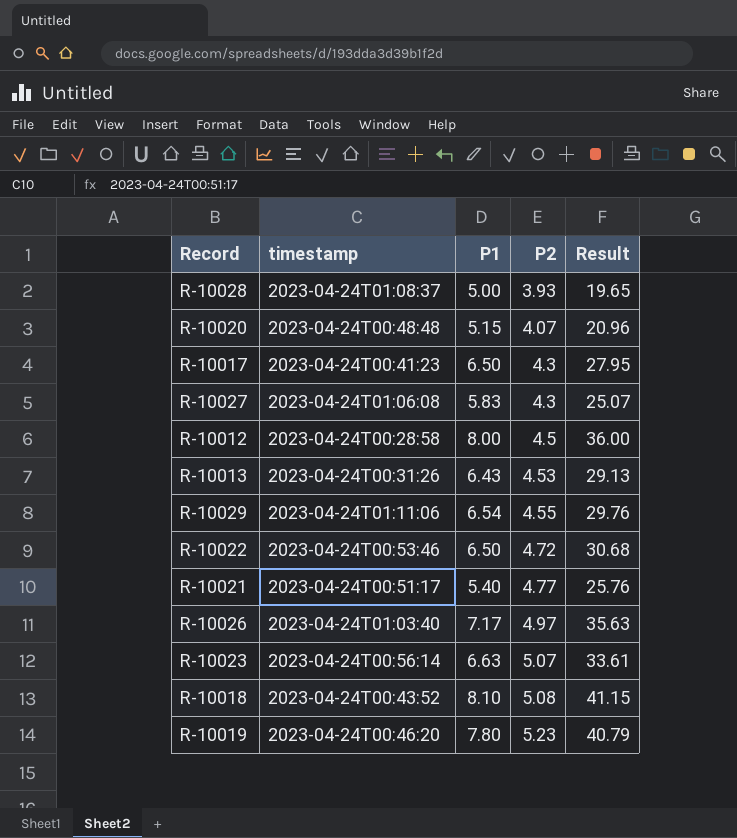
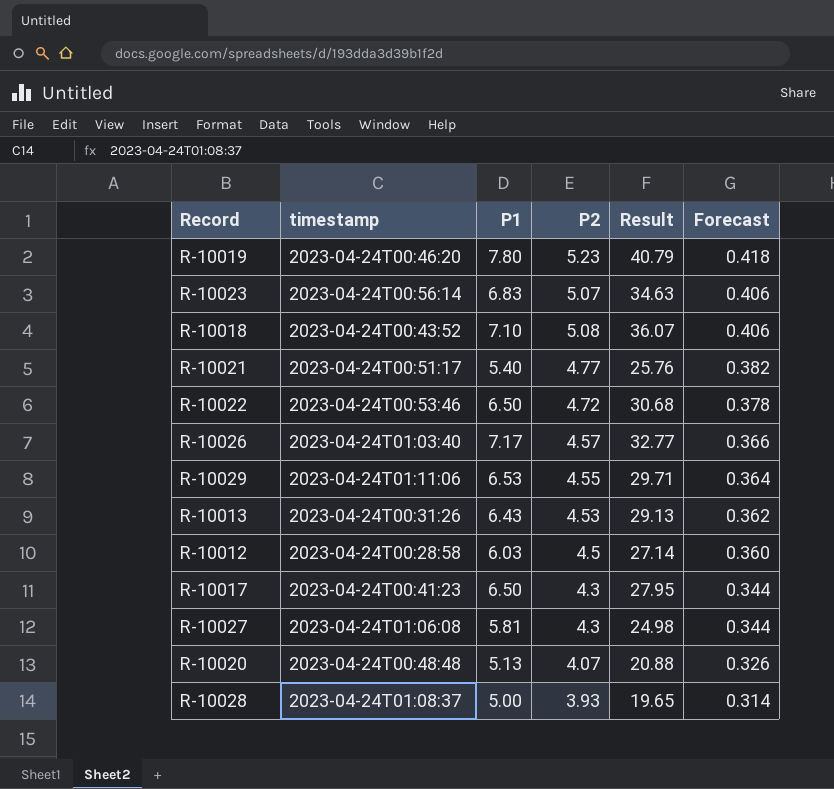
row order: P2 ascending -> Forecast descending
column Forecast | formula: none -> [P2] * 0.08
R-10023 | P1: 6.63 -> 6.83
R-10023 | Result: 33.61 -> 34.63
R-10018 | P1: 8.10 -> 7.10
R-10018 | Result: 41.15 -> 36.07
R-10026 | P2: 4.97 -> 4.57
R-10026 | Result: 35.63 -> 32.77
R-10029 | P1: 6.54 -> 6.53
R-10029 | Result: 29.76 -> 29.71
R-10012 | P1: 8.00 -> 6.03
R-10012 | Result: 36.00 -> 27.14
R-10027 | P1: 5.83 -> 5.81
R-10027 | Result: 25.07 -> 24.98
R-10020 | P1: 5.15 -> 5.13
R-10020 | Result: 20.96 -> 20.88

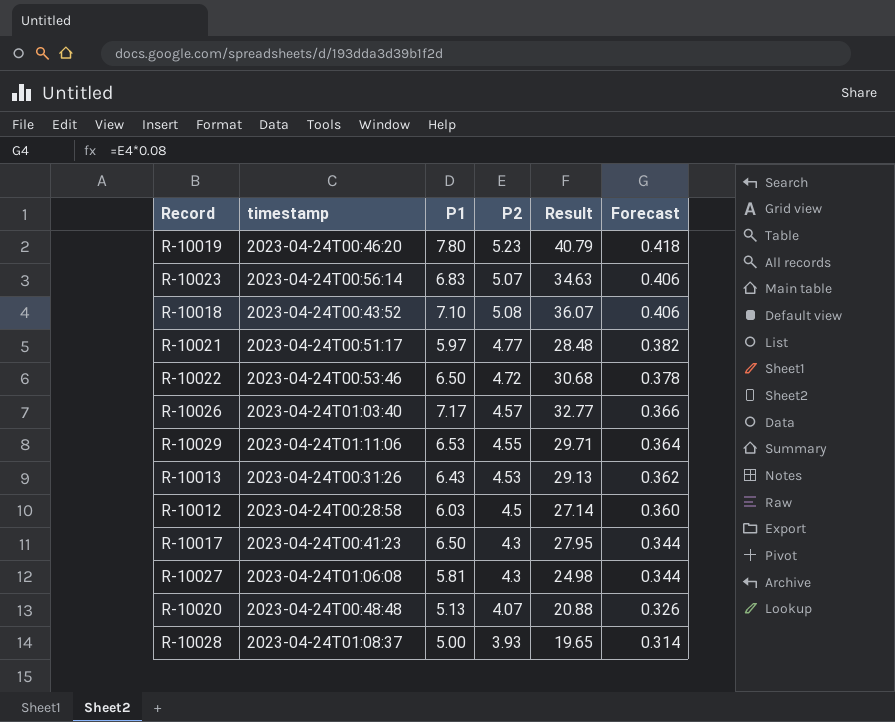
R-10021 | P1: 5.40 -> 5.97
R-10021 | Result: 25.76 -> 28.48

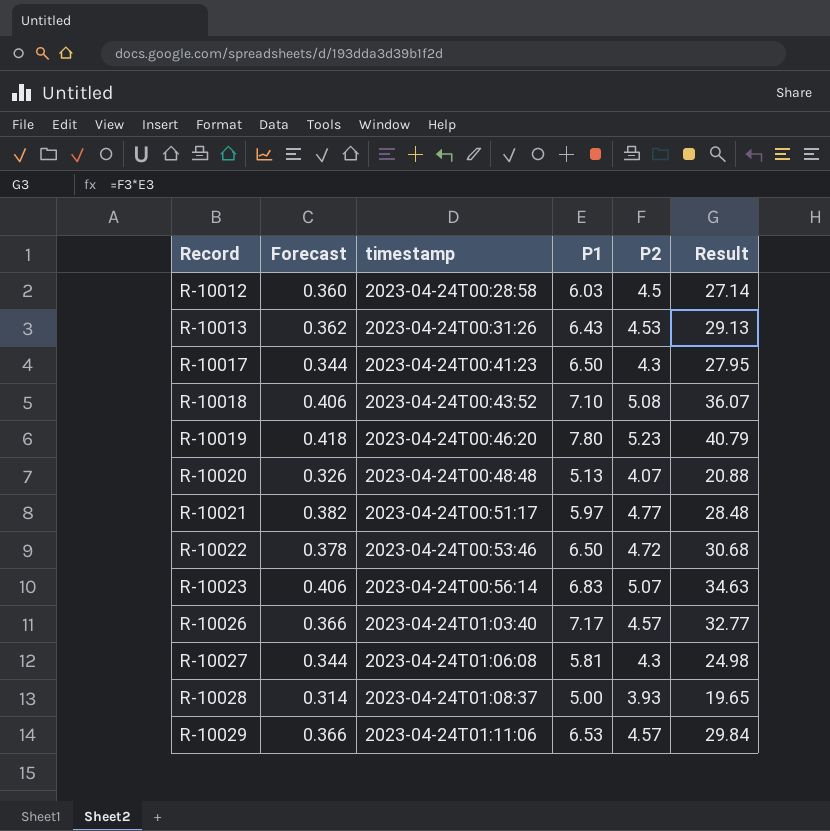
row order: Forecast descending -> Record ascending
column Forecast | position: 6 -> 2
R-10029 | Forecast: 0.364 -> 0.366
R-10029 | P2: 4.55 -> 4.57
R-10029 | Result: 29.71 -> 29.84

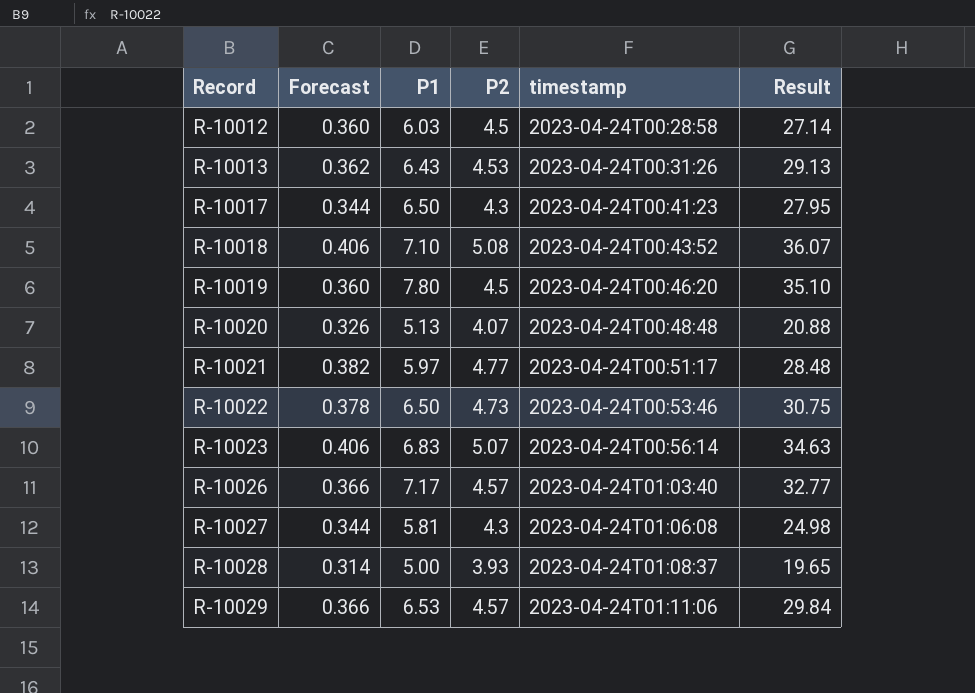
column timestamp | position: 3 -> 5
R-10019 | Forecast: 0.418 -> 0.360
R-10019 | P2: 5.23 -> 4.5
R-10019 | Result: 40.79 -> 35.10
R-10022 | P2: 4.72 -> 4.73
R-10022 | Result: 30.68 -> 30.75

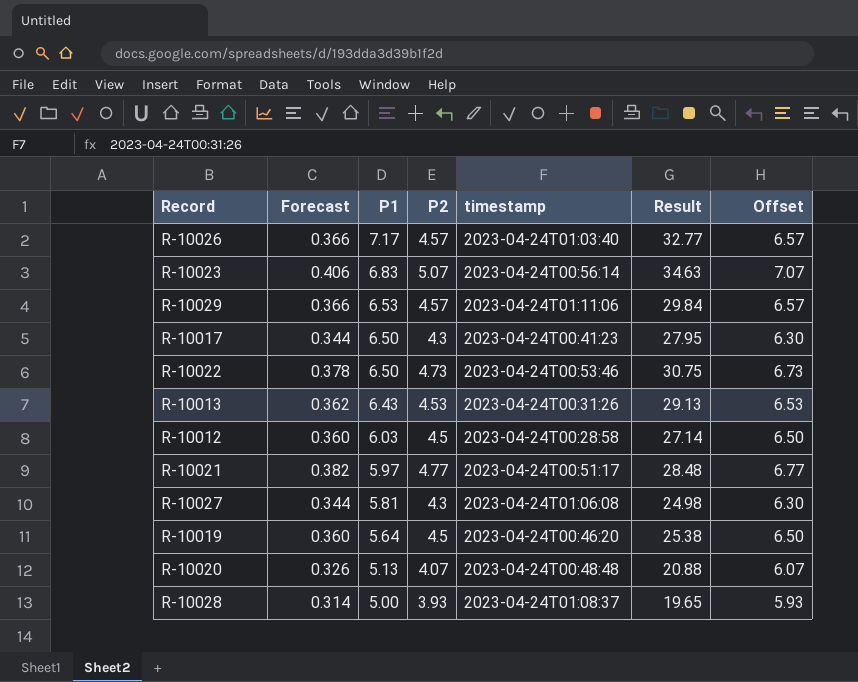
row order: Record ascending -> P1 descending
column Offset | formula: none -> [P2] + 2
row R-10018: 0.406 | 7.10 | 5.08 | 2023-04-24T00:43:52 | 36.07 -> none
R-10019 | P1: 7.80 -> 5.64
R-10019 | Result: 35.10 -> 25.38

